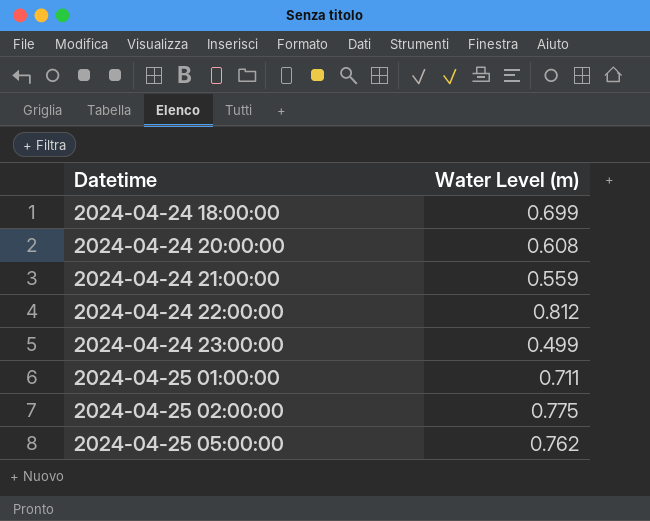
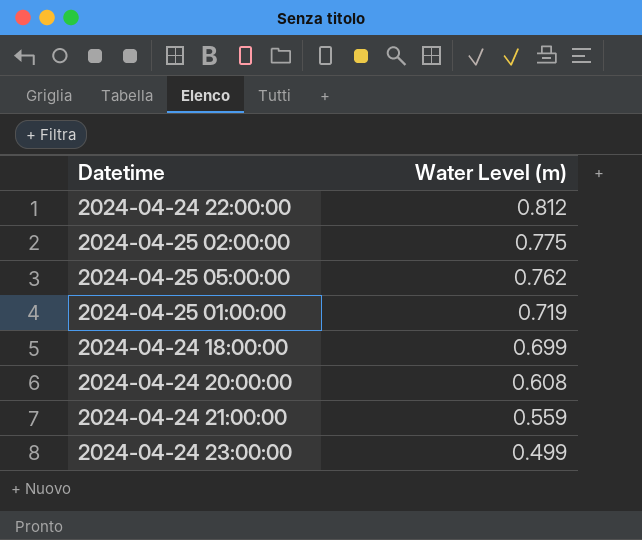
row order: Datetime ascending -> Water Level (m) descending
2024-04-25 01:00:00 | Water Level (m): 0.711 -> 0.719

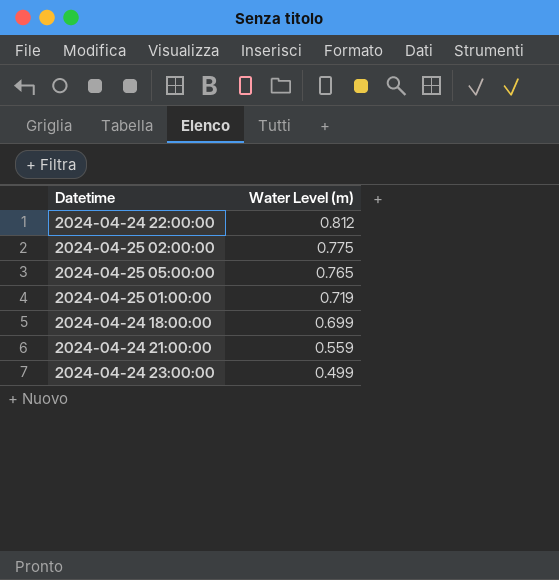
row 2024-04-24 20:00:00: 0.608 -> none
2024-04-25 05:00:00 | Water Level (m): 0.762 -> 0.765

